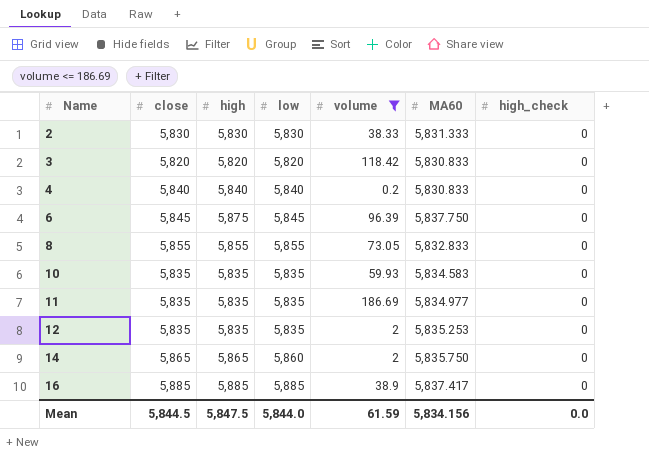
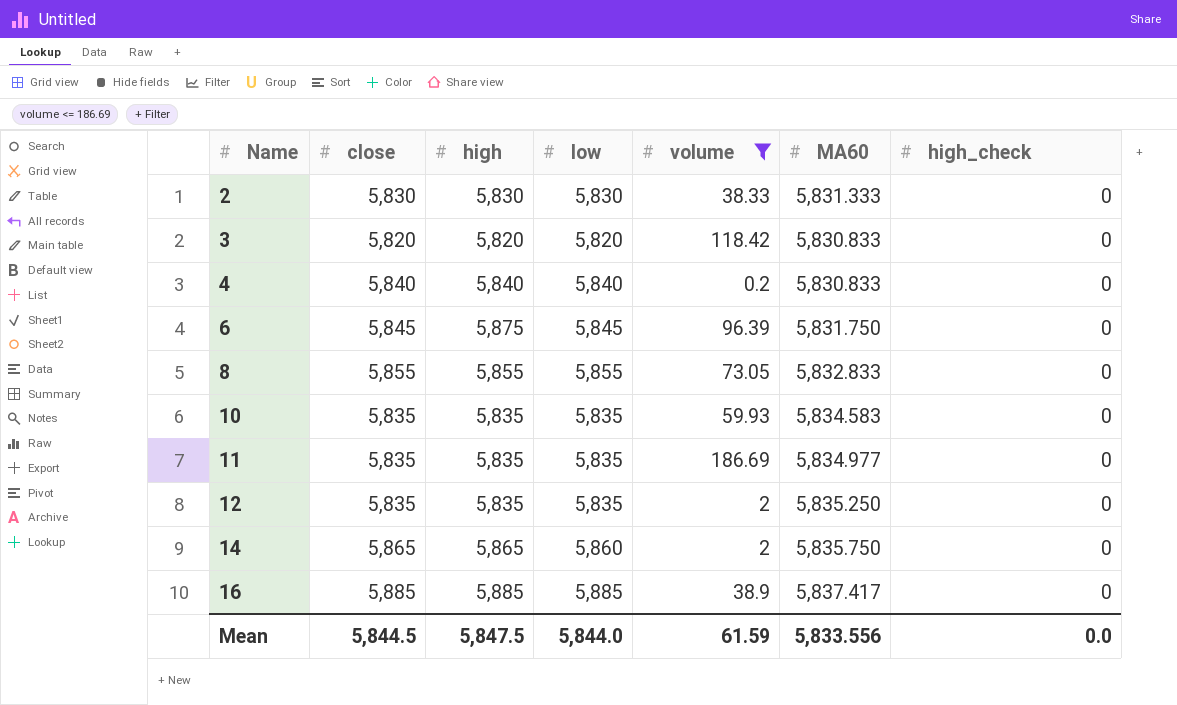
6 | MA60: 5,837.750 -> 5,831.750
12 | MA60: 5,835.253 -> 5,835.250
Mean | MA60: 5,834.156 -> 5,833.556

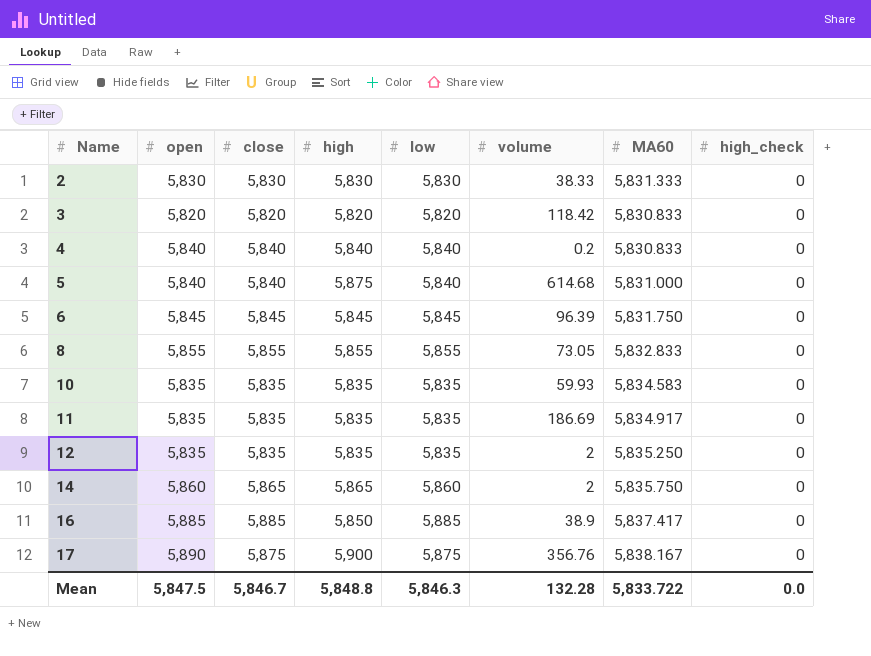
filter: volume <= 186.69 -> none
column open | position: none -> 2
6 | high: 5,875 -> 5,845
11 | MA60: 5,834.977 -> 5,834.917
16 | high: 5,885 -> 5,850
Mean | close: 5,844.5 -> 5,846.7
Mean | high: 5,847.5 -> 5,848.8
Mean | low: 5,844.0 -> 5,846.3
Mean | volume: 61.59 -> 132.28
Mean | MA60: 5,833.556 -> 5,833.722

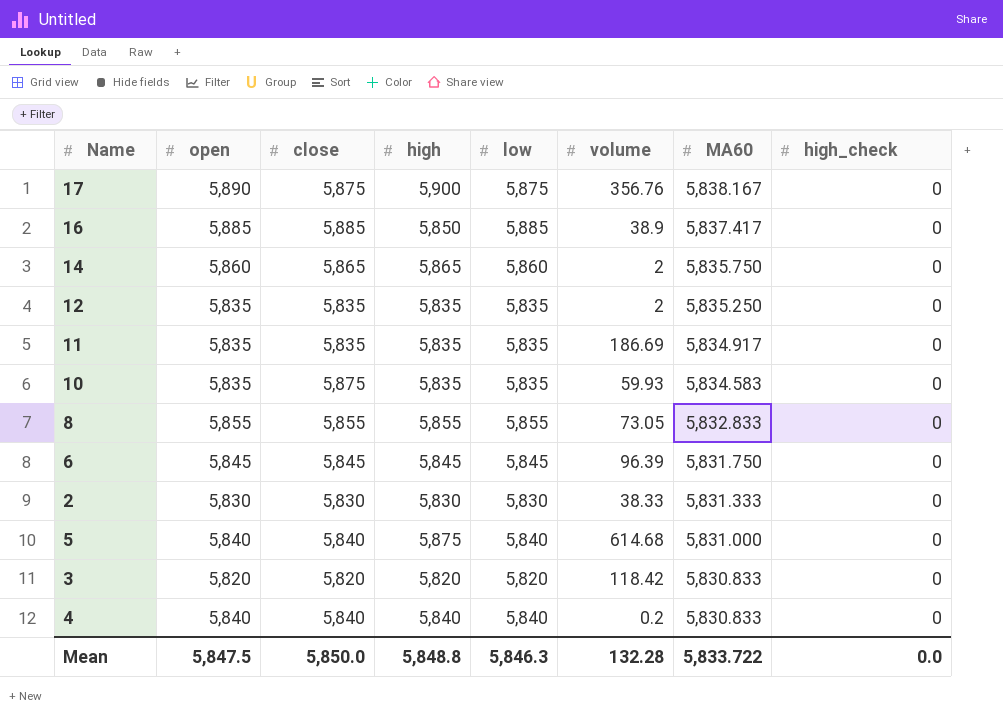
row order: Name ascending -> MA60 descending
10 | close: 5,835 -> 5,875
Mean | close: 5,846.7 -> 5,850.0

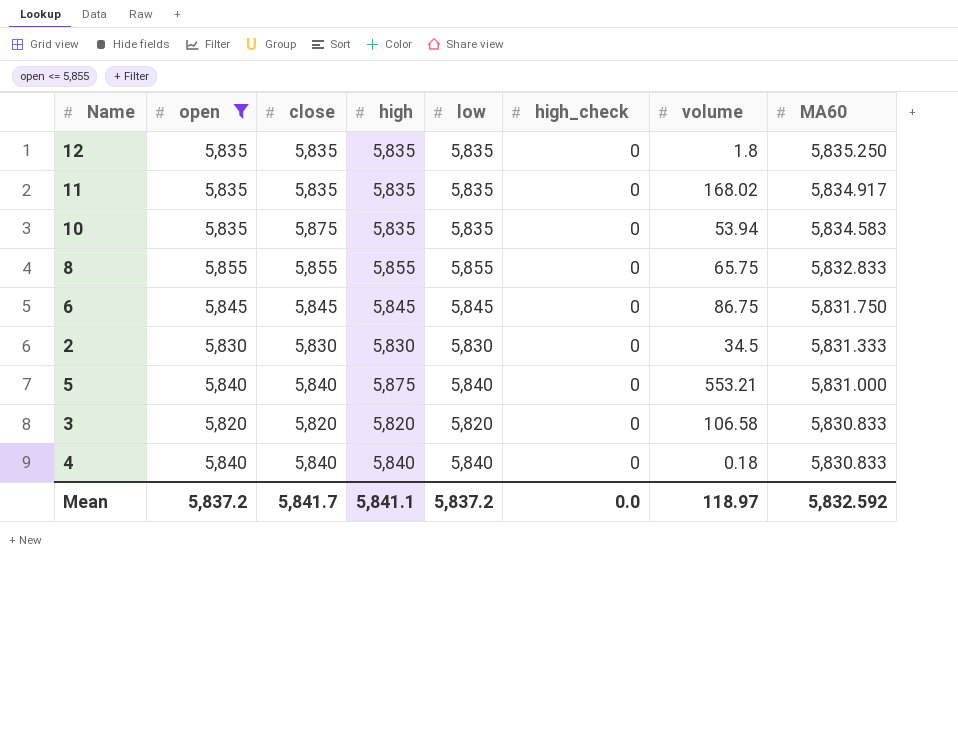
filter: none -> open <= 5,855
column high_check | position: 8 -> 6
12 | volume: 2 -> 1.8
11 | volume: 186.69 -> 168.02
10 | volume: 59.93 -> 53.94
8 | volume: 73.05 -> 65.75
6 | volume: 96.39 -> 86.75
2 | volume: 38.33 -> 34.5
5 | volume: 614.68 -> 553.21
3 | volume: 118.42 -> 106.58
4 | volume: 0.2 -> 0.18
Mean | open: 5,847.5 -> 5,837.2
Mean | close: 5,850.0 -> 5,841.7
Mean | high: 5,848.8 -> 5,841.1
Mean | low: 5,846.3 -> 5,837.2
Mean | volume: 132.28 -> 118.97
Mean | MA60: 5,833.722 -> 5,832.592

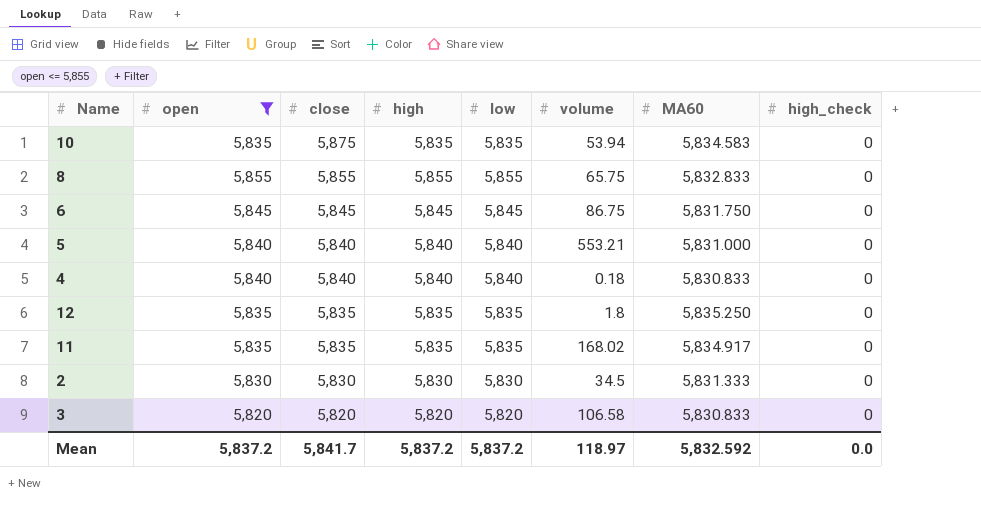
row order: MA60 descending -> close descending
column high_check | position: 6 -> 8
5 | high: 5,875 -> 5,840
Mean | high: 5,841.1 -> 5,837.2

